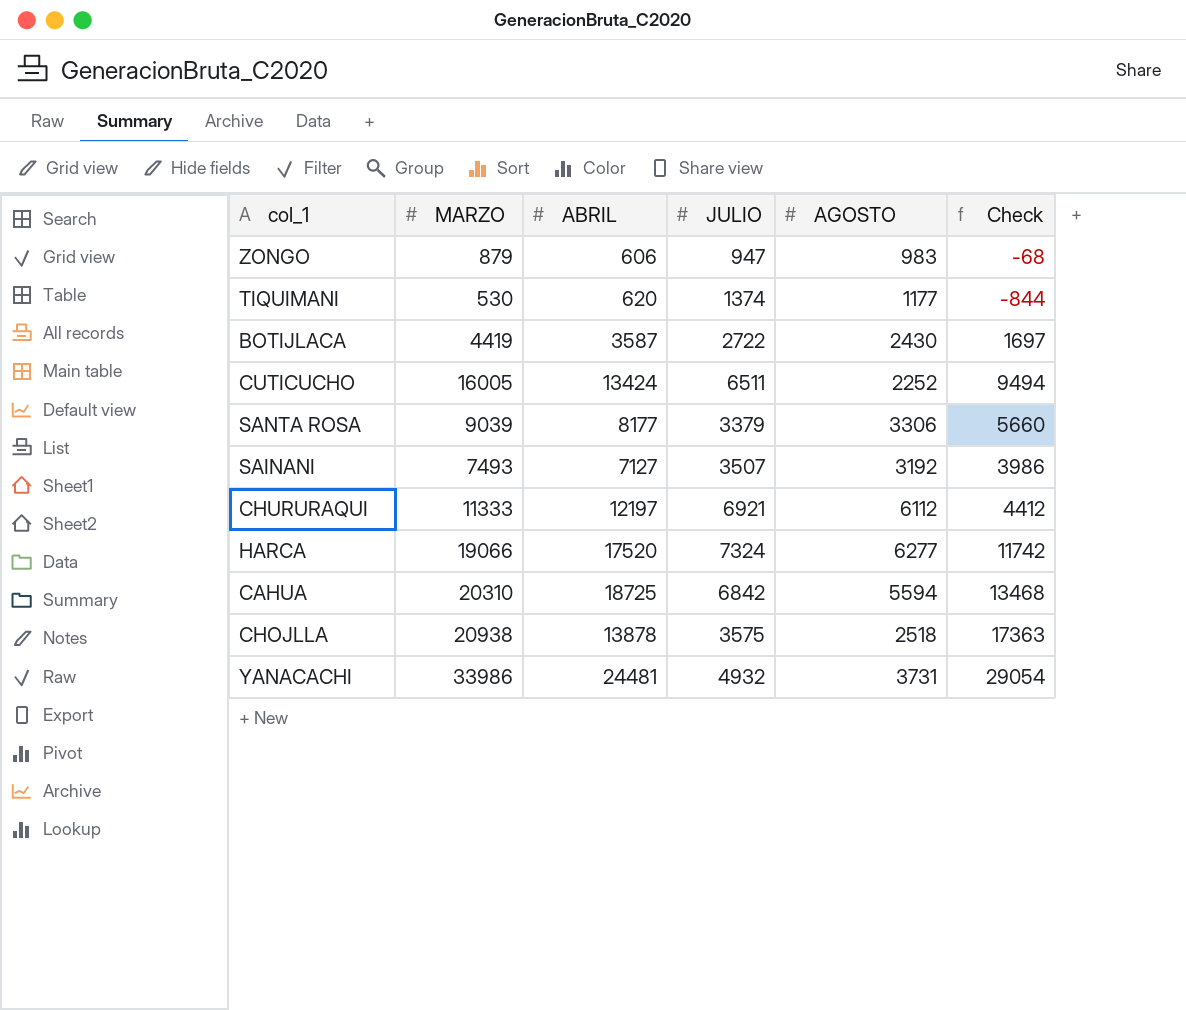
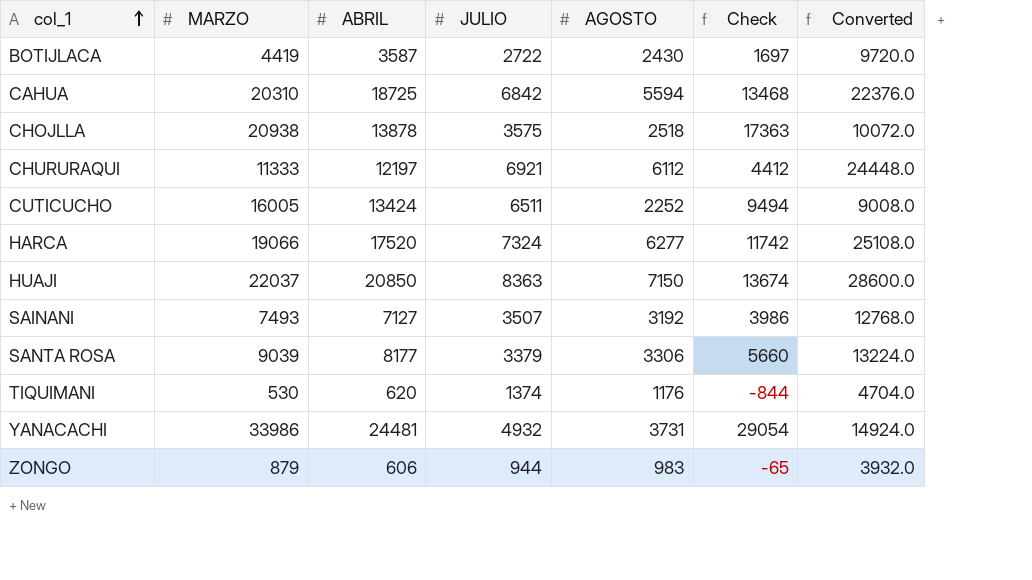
row order: none -> col_1 ascending
column Converted | formula: none -> [AGOSTO] * 4
row HUAJI: none -> 22037 | 20850 | 8363 | 7150 | 13674 | 28600.0
TIQUIMANI | AGOSTO: 1177 -> 1176
ZONGO | JULIO: 947 -> 944
ZONGO | Check: -68 -> -65

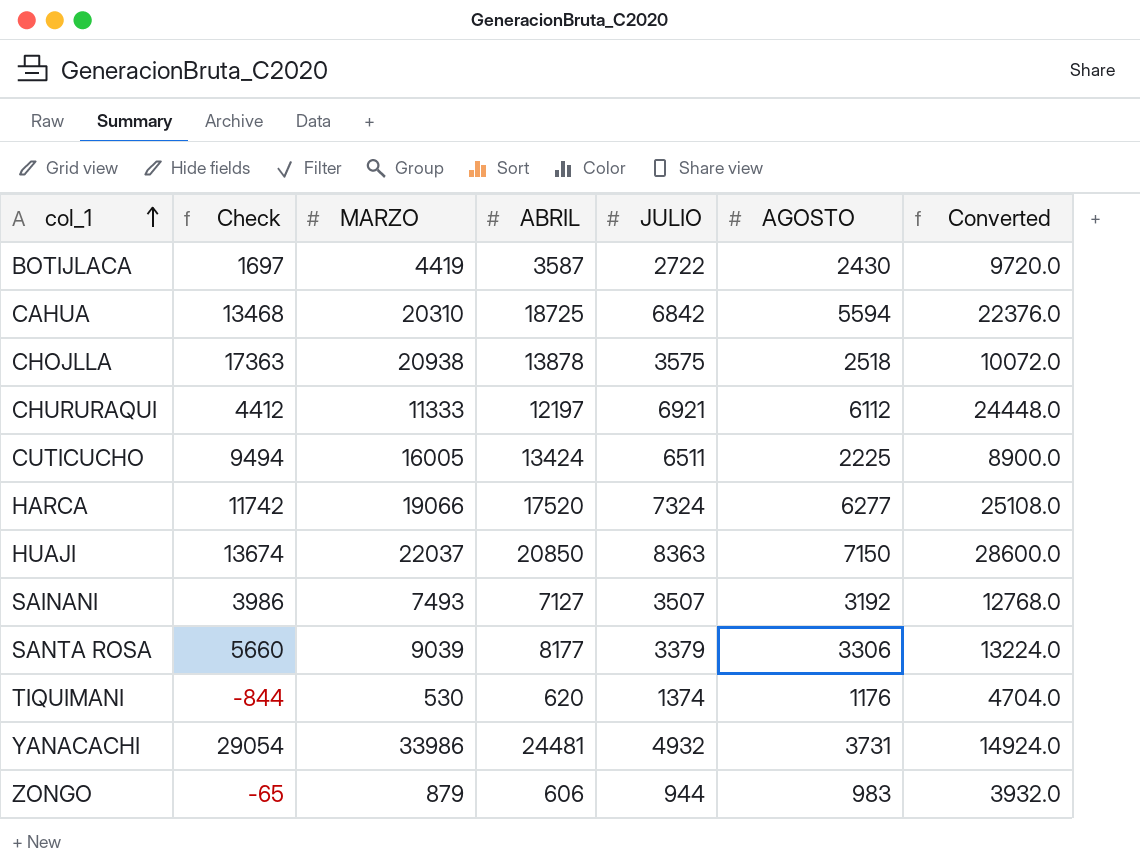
column Check | position: 6 -> 2
CUTICUCHO | AGOSTO: 2252 -> 2225
CUTICUCHO | Converted: 9008.0 -> 8900.0

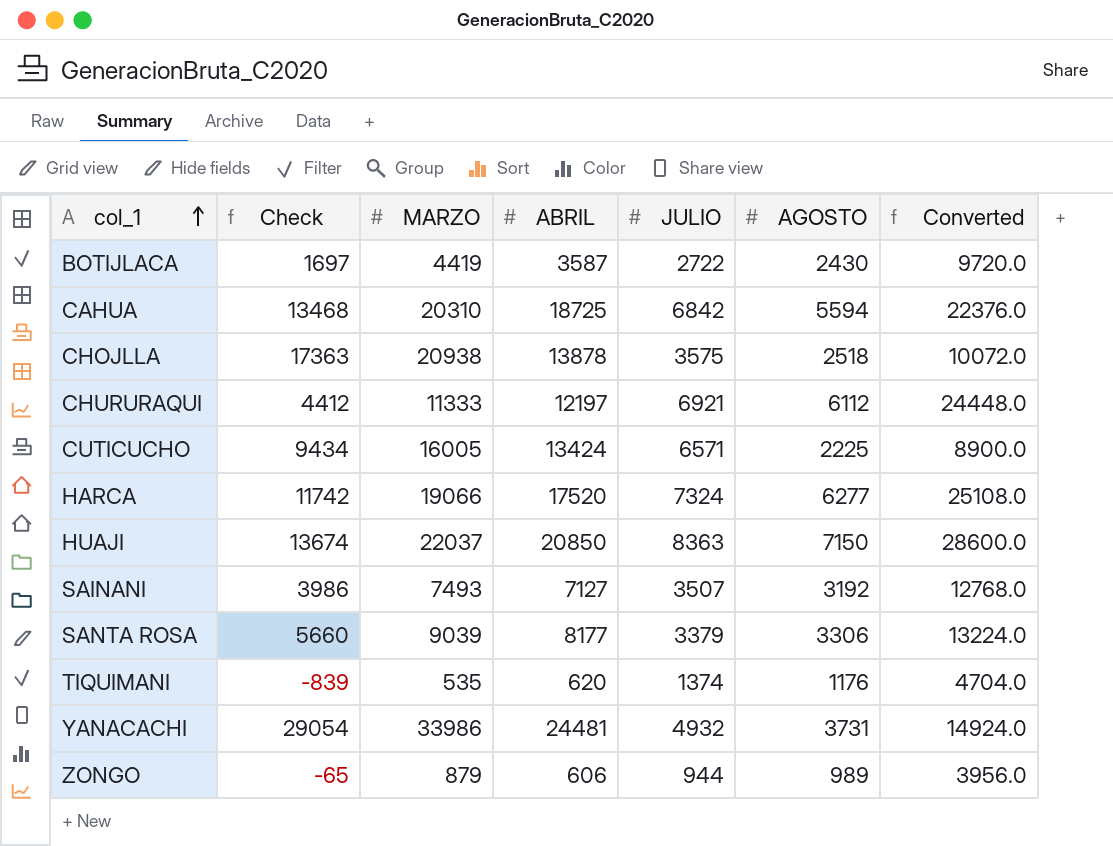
CUTICUCHO | Check: 9494 -> 9434
CUTICUCHO | JULIO: 6511 -> 6571
TIQUIMANI | Check: -844 -> -839
TIQUIMANI | MARZO: 530 -> 535
ZONGO | AGOSTO: 983 -> 989
ZONGO | Converted: 3932.0 -> 3956.0

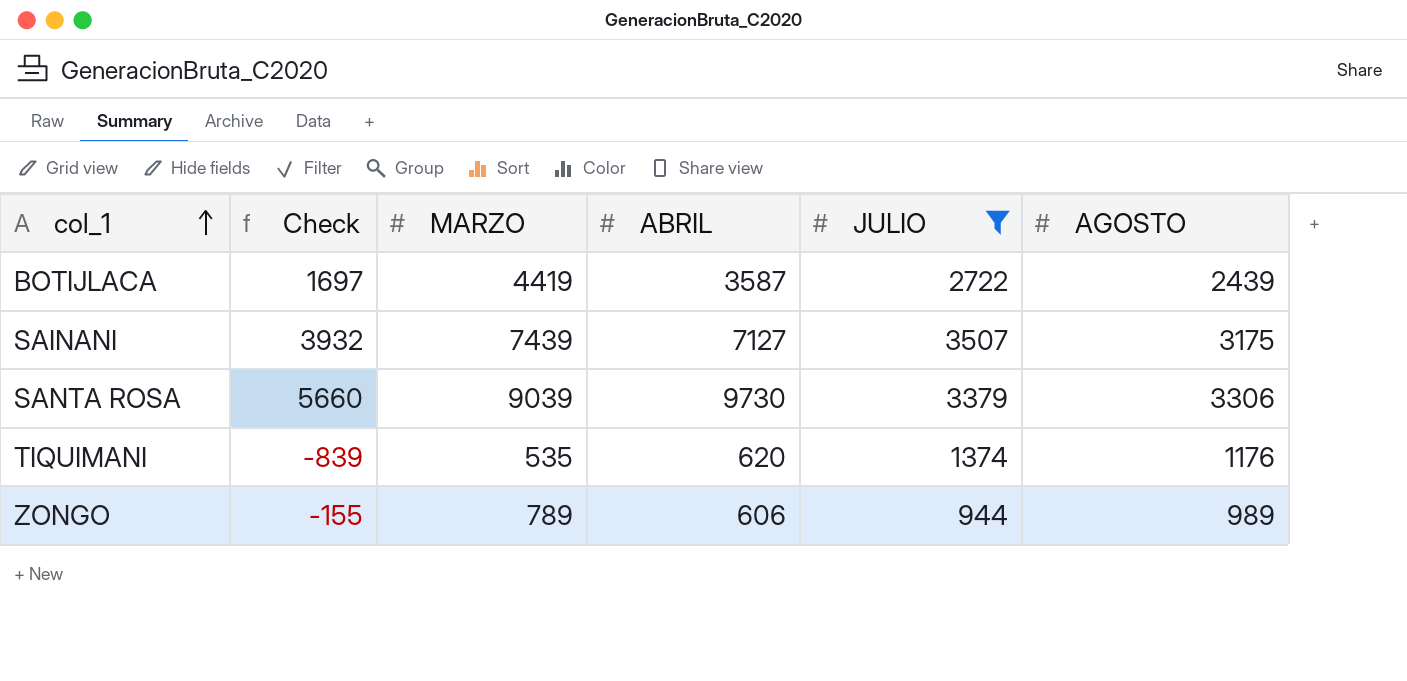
filter: none -> JULIO <= 3507
column Converted | formula: [AGOSTO] * 4 -> none
BOTIJLACA | AGOSTO: 2430 -> 2439
SAINANI | Check: 3986 -> 3932
SAINANI | MARZO: 7493 -> 7439
SAINANI | AGOSTO: 3192 -> 3175
SANTA ROSA | ABRIL: 8177 -> 9730
ZONGO | Check: -65 -> -155
ZONGO | MARZO: 879 -> 789

